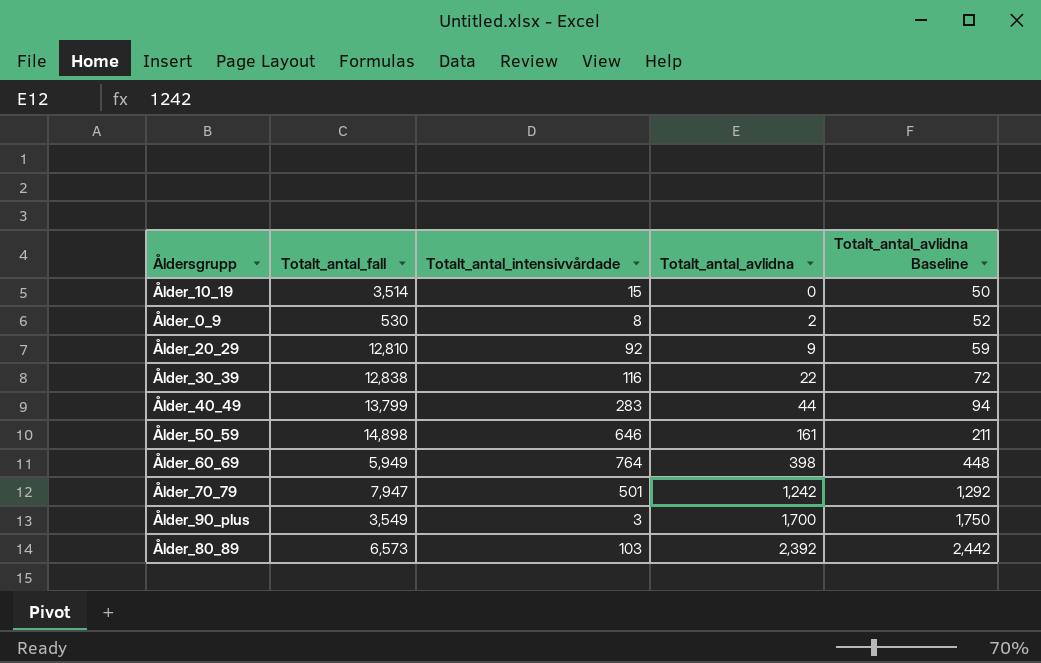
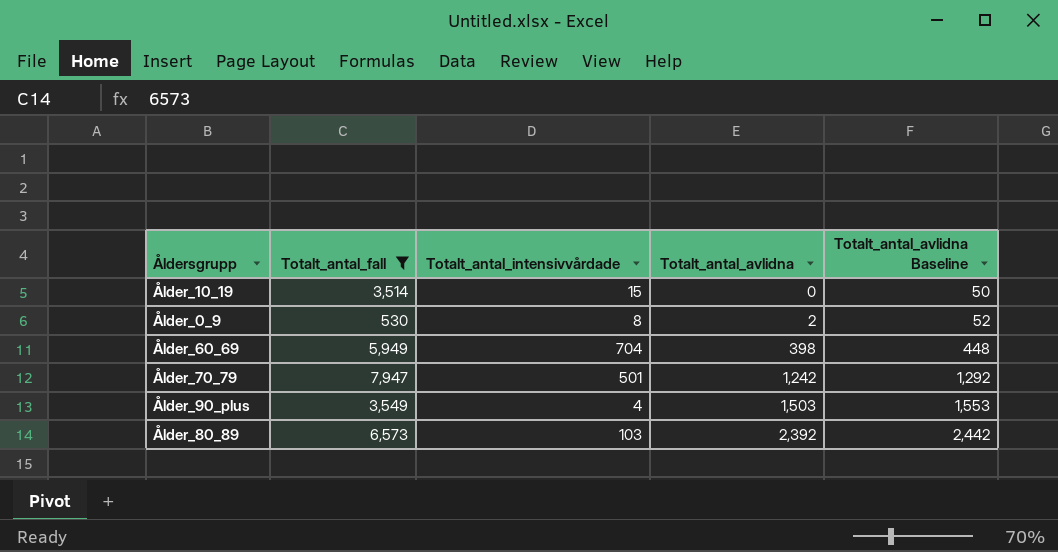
filter: none -> Totalt_antal_fall <= 7,947
Ålder_60_69 | Totalt_antal_intensivvårdade: 764 -> 704
Ålder_90_plus | Totalt_antal_intensivvårdade: 3 -> 4
Ålder_90_plus | Totalt_antal_avlidna: 1,700 -> 1,503
Ålder_90_plus | Totalt_antal_avlidna Baseline: 1,750 -> 1,553

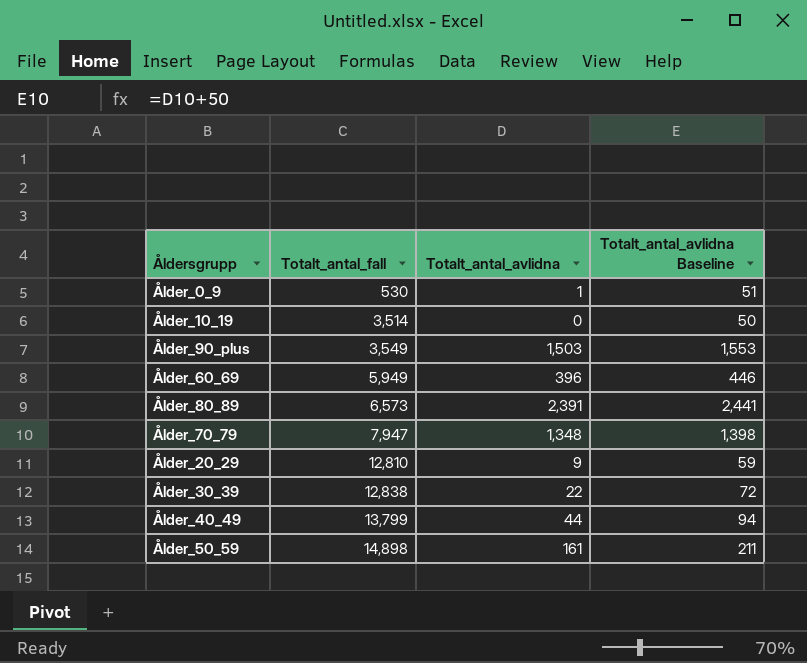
filter: Totalt_antal_fall <= 7,947 -> none
row order: Totalt_antal_avlidna ascending -> Totalt_antal_fall ascending
column Totalt_antal_intensivvårdade | position: 3 -> none
Ålder_0_9 | Totalt_antal_avlidna: 2 -> 1
Ålder_0_9 | Totalt_antal_avlidna Baseline: 52 -> 51
Ålder_60_69 | Totalt_antal_avlidna: 398 -> 396
Ålder_60_69 | Totalt_antal_avlidna Baseline: 448 -> 446
Ålder_80_89 | Totalt_antal_avlidna: 2,392 -> 2,391
Ålder_80_89 | Totalt_antal_avlidna Baseline: 2,442 -> 2,441
Ålder_70_79 | Totalt_antal_avlidna: 1,242 -> 1,348
Ålder_70_79 | Totalt_antal_avlidna Baseline: 1,292 -> 1,398

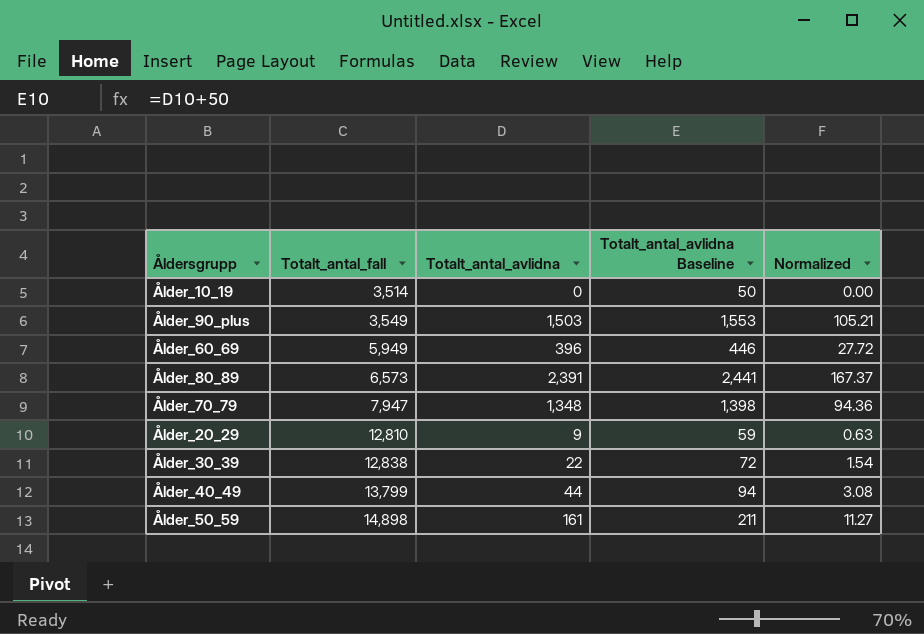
column Normalized | formula: none -> [Totalt_antal_avlidna] * 0.07
row Ålder_0_9: 530 | 1 | 51 -> none

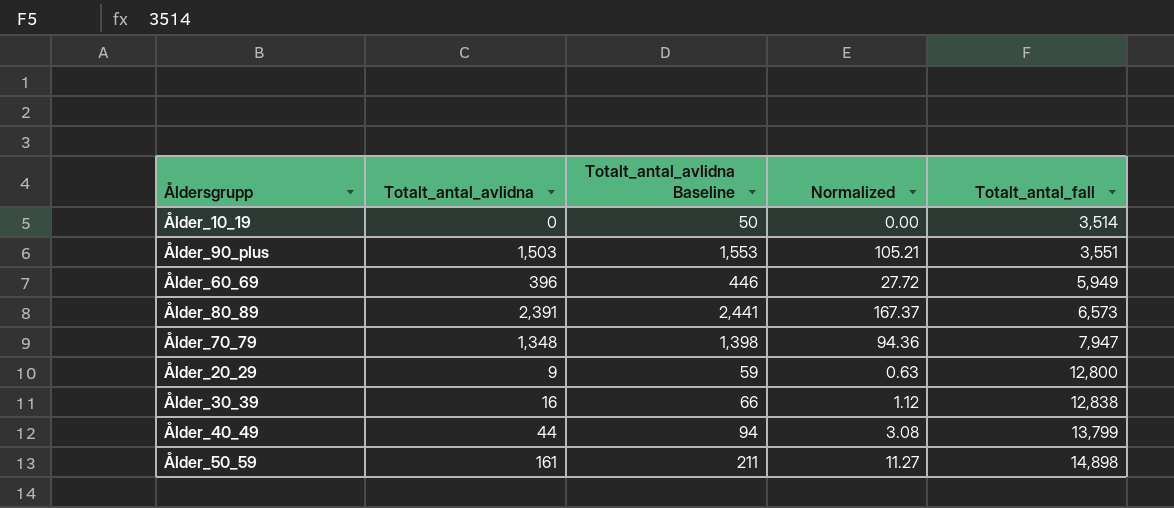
column Totalt_antal_fall | position: 2 -> 5
Ålder_90_plus | Totalt_antal_fall: 3,549 -> 3,551
Ålder_20_29 | Totalt_antal_fall: 12,810 -> 12,800
Ålder_30_39 | Totalt_antal_avlidna: 22 -> 16
Ålder_30_39 | Totalt_antal_avlidna Baseline: 72 -> 66
Ålder_30_39 | Normalized: 1.54 -> 1.12

